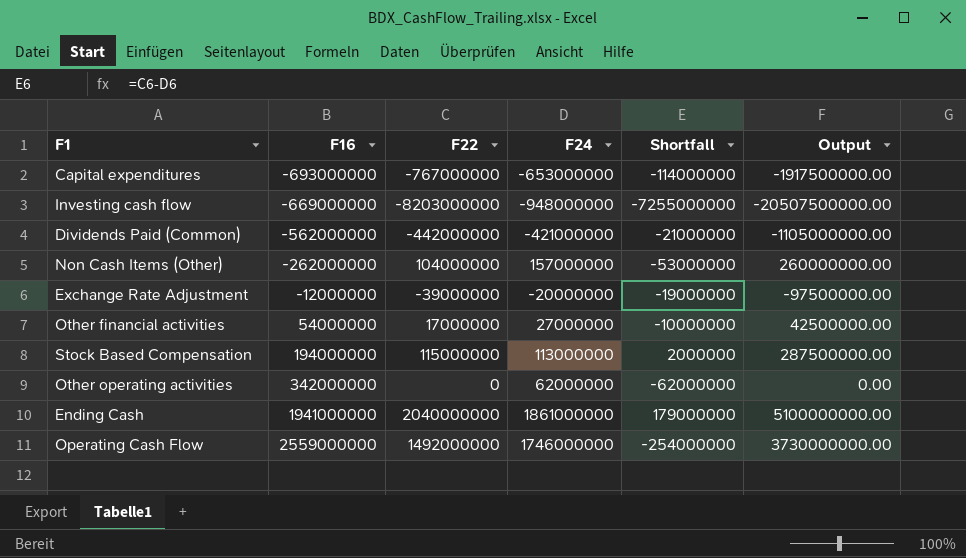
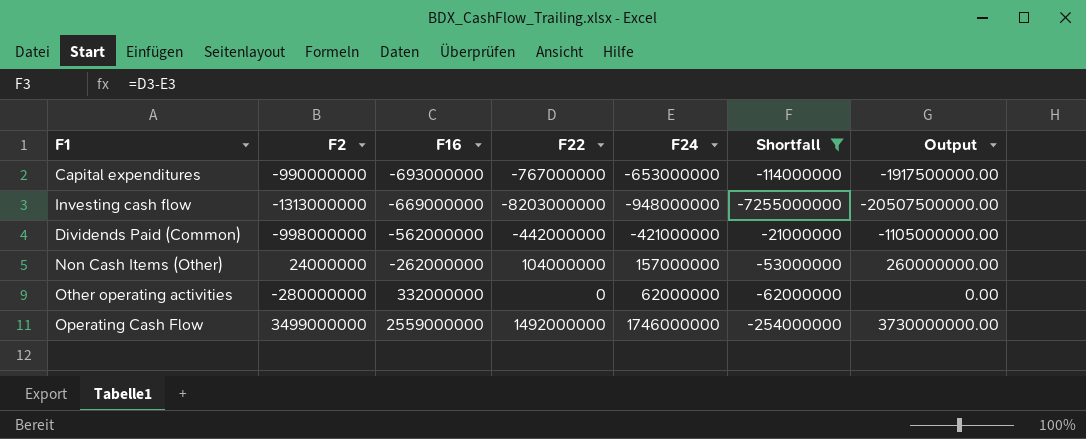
filter: none -> Shortfall <= -21000000
column F2 | position: none -> 2
Other operating activities | F16: 342000000 -> 332000000

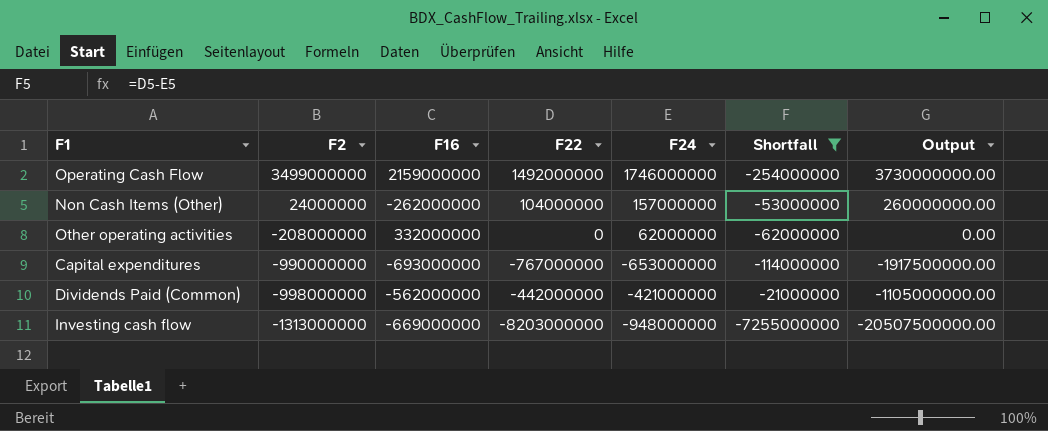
row order: F16 ascending -> F2 descending
Operating Cash Flow | F16: 2559000000 -> 2159000000
Other operating activities | F2: -280000000 -> -208000000

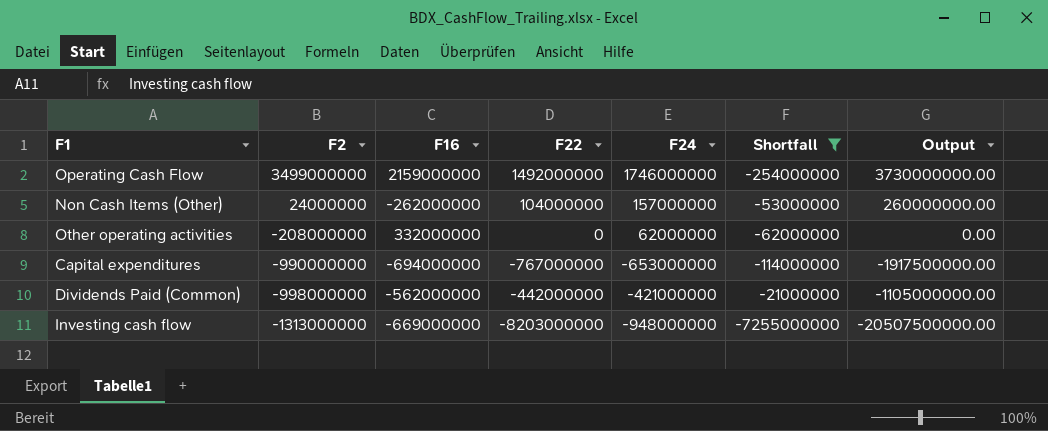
Capital expenditures | F16: -693000000 -> -694000000

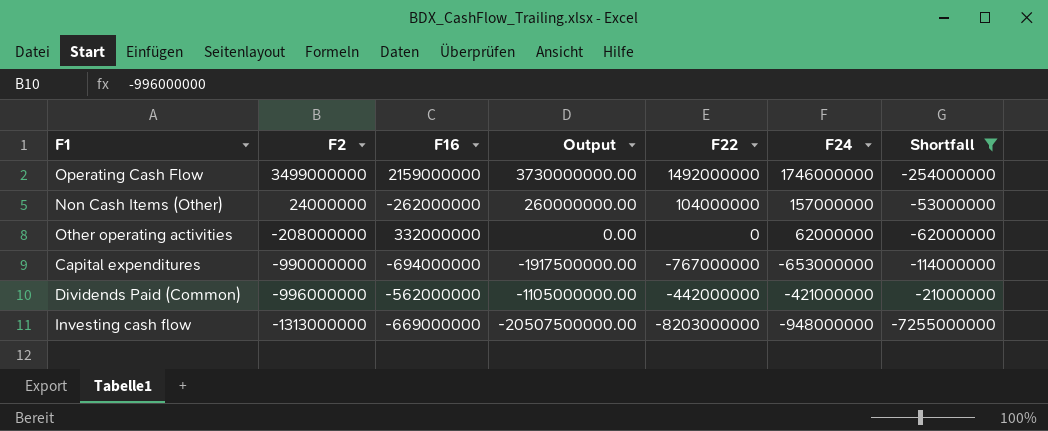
column Output | position: 7 -> 4
Dividends Paid (Common) | F2: -998000000 -> -996000000

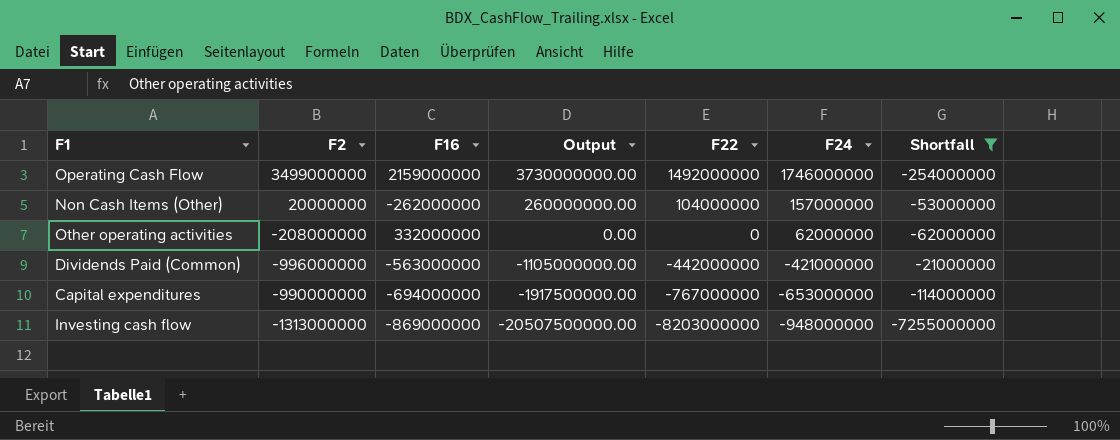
row order: F2 descending -> Output descending
Non Cash Items (Other) | F2: 24000000 -> 20000000
Dividends Paid (Common) | F16: -562000000 -> -563000000
Investing cash flow | F16: -669000000 -> -869000000

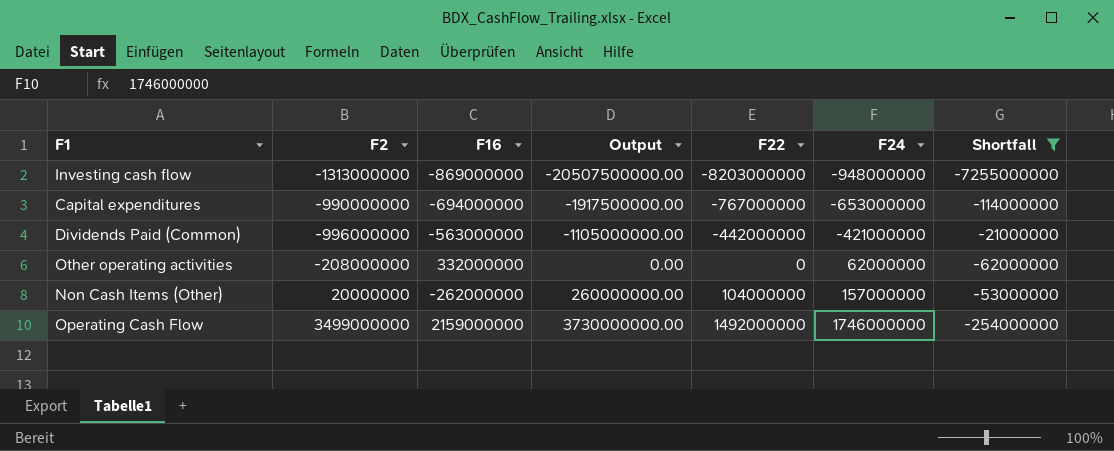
row order: Output descending -> Output ascending

